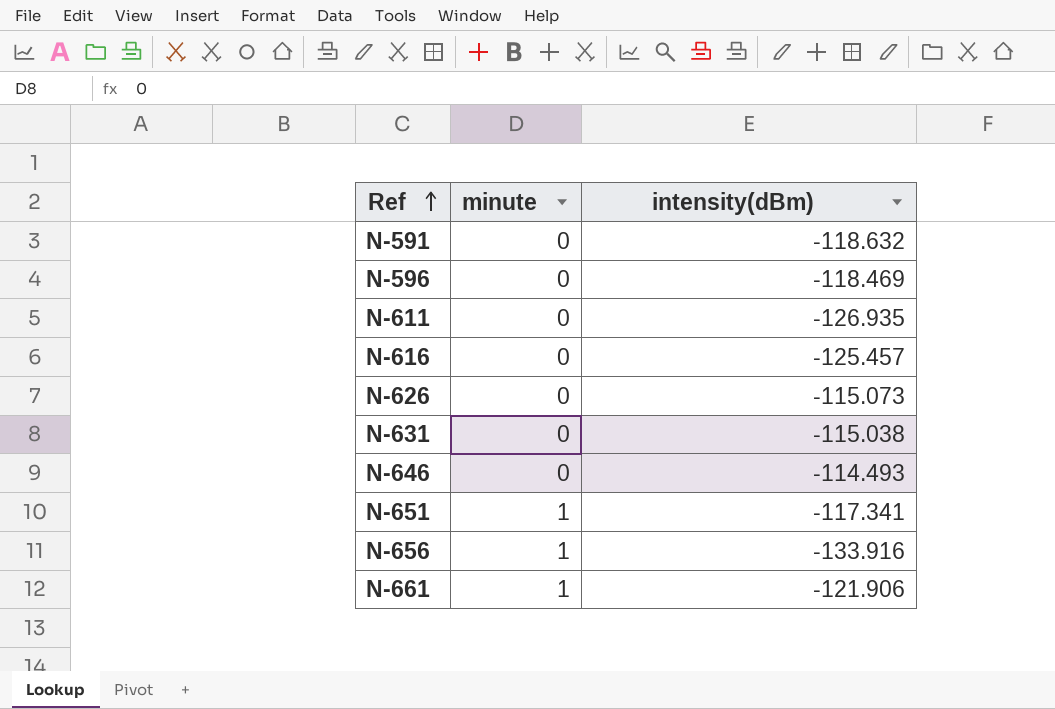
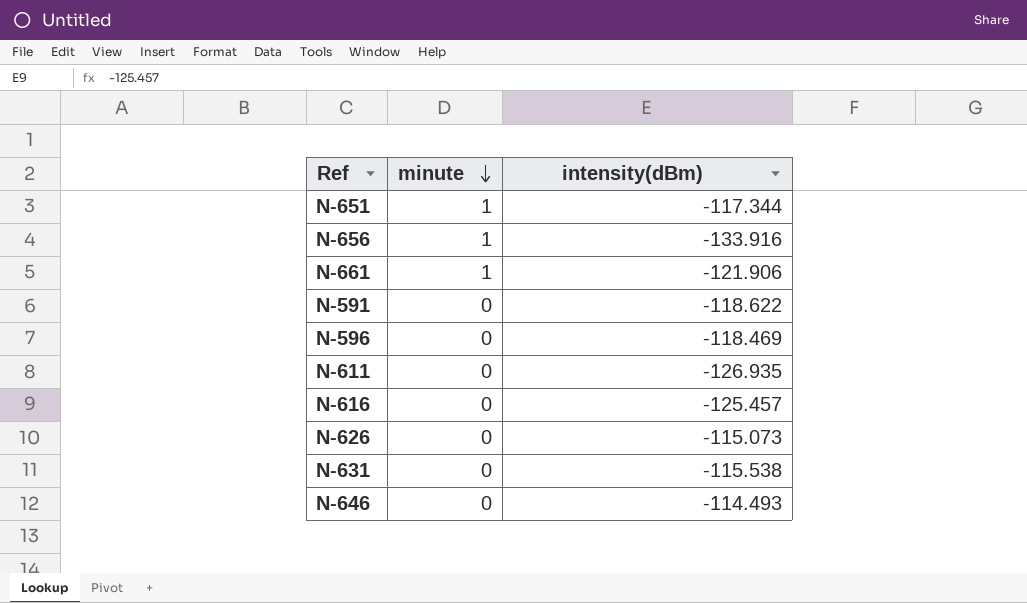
row order: Ref ascending -> minute descending
N-651 | intensity(dBm): -117.341 -> -117.344
N-591 | intensity(dBm): -118.632 -> -118.622
N-631 | intensity(dBm): -115.038 -> -115.538

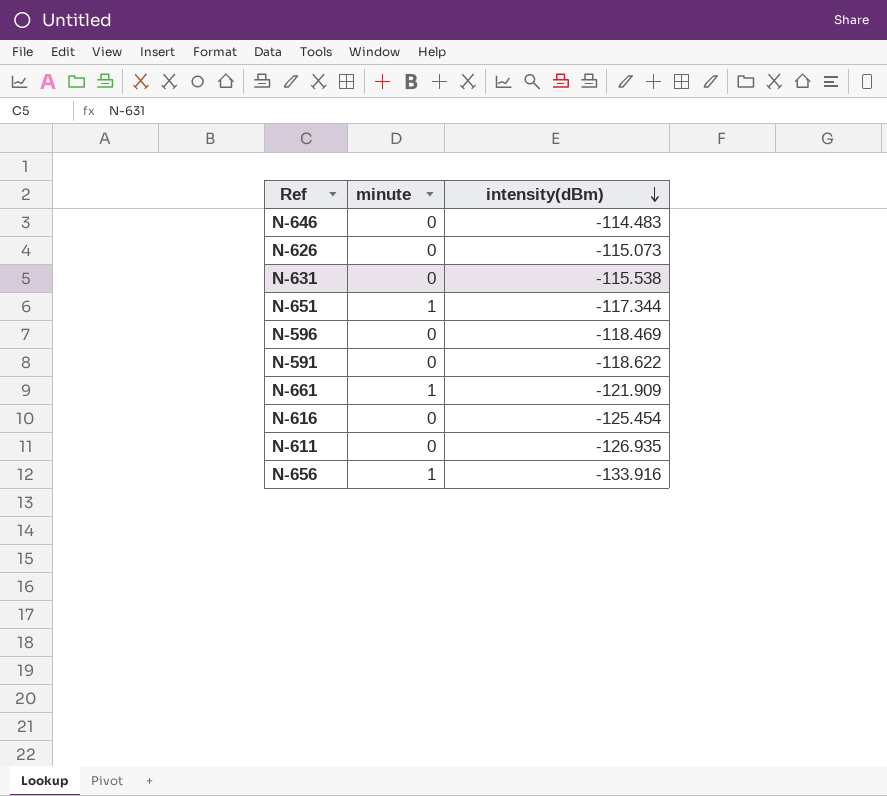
row order: minute descending -> intensity(dBm) descending
N-646 | intensity(dBm): -114.493 -> -114.483
N-661 | intensity(dBm): -121.906 -> -121.909
N-616 | intensity(dBm): -125.457 -> -125.454

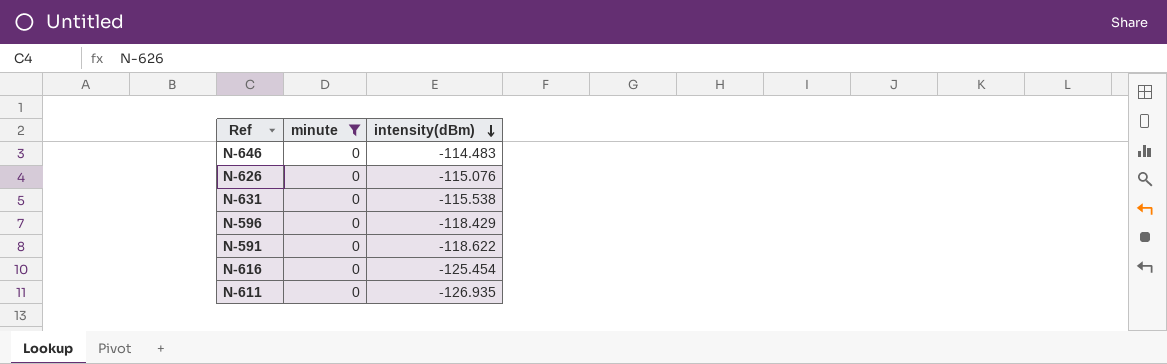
filter: none -> minute = 0
N-626 | intensity(dBm): -115.073 -> -115.076
N-596 | intensity(dBm): -118.469 -> -118.429

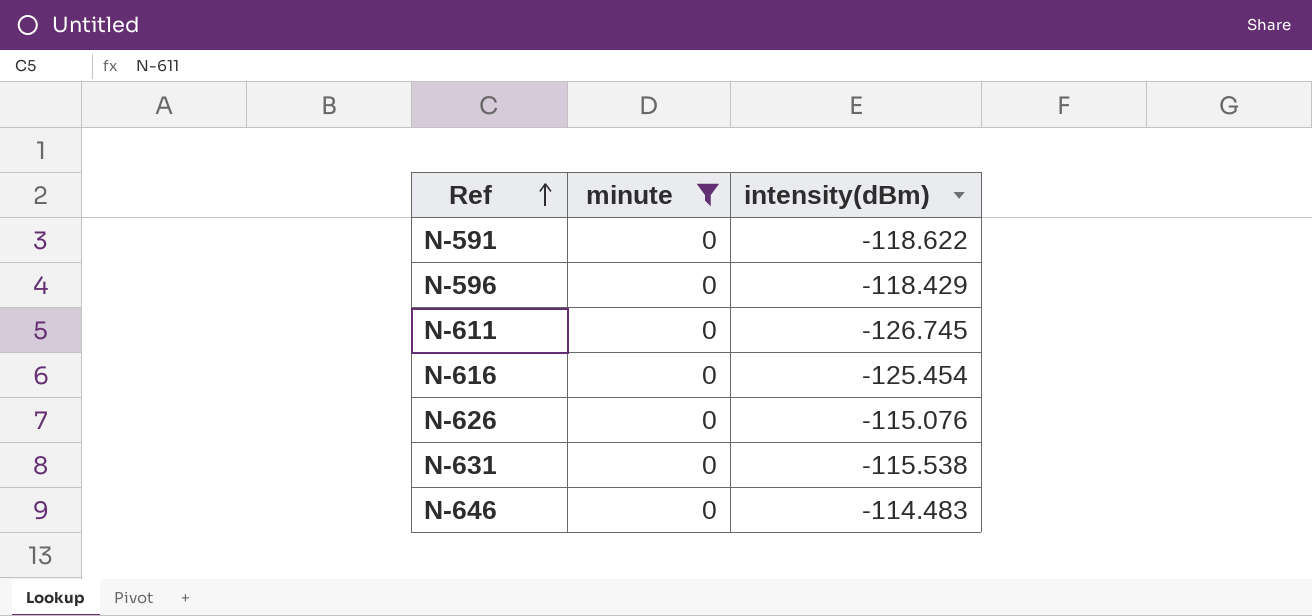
row order: intensity(dBm) descending -> Ref ascending
N-611 | intensity(dBm): -126.935 -> -126.745

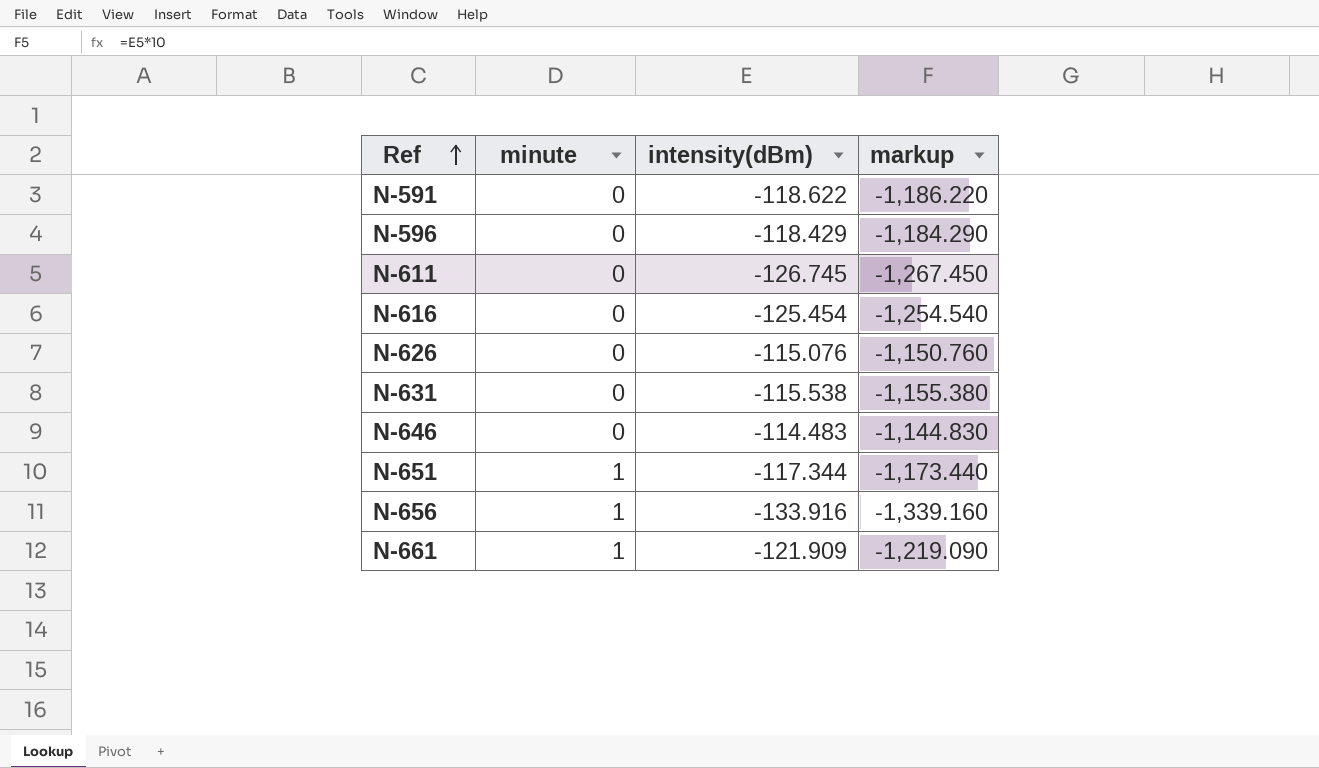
filter: minute = 0 -> none
column markup | formula: none -> [intensity(dBm)] * 10

